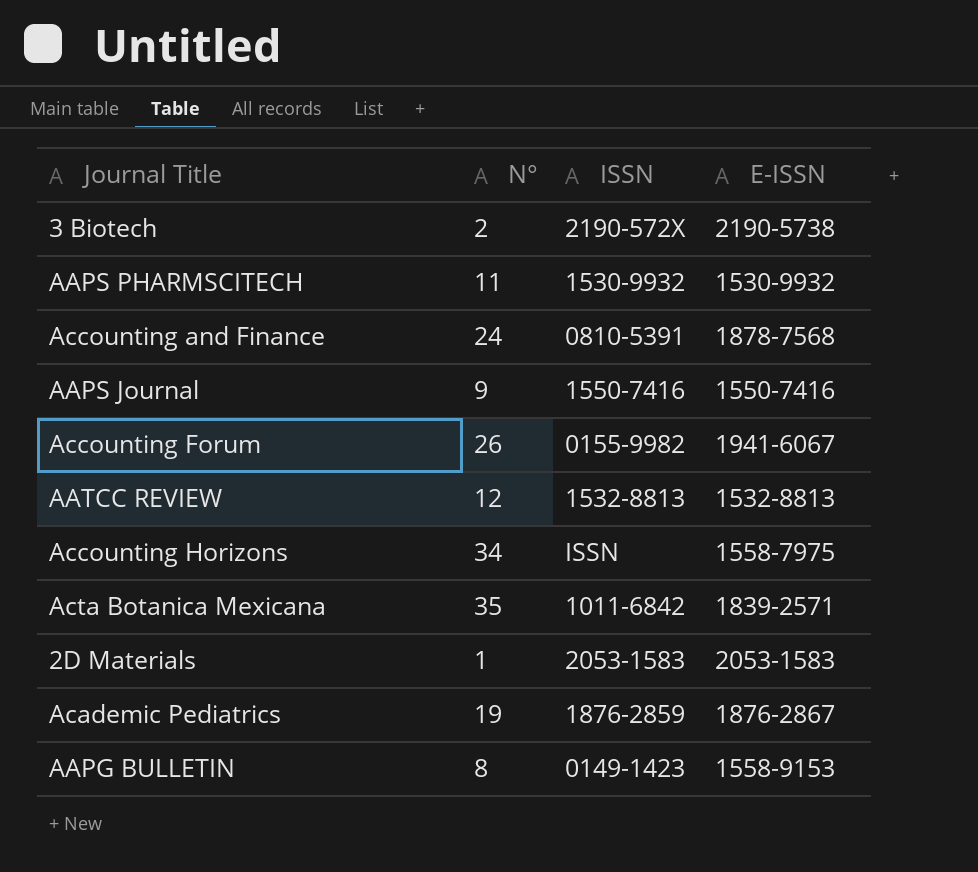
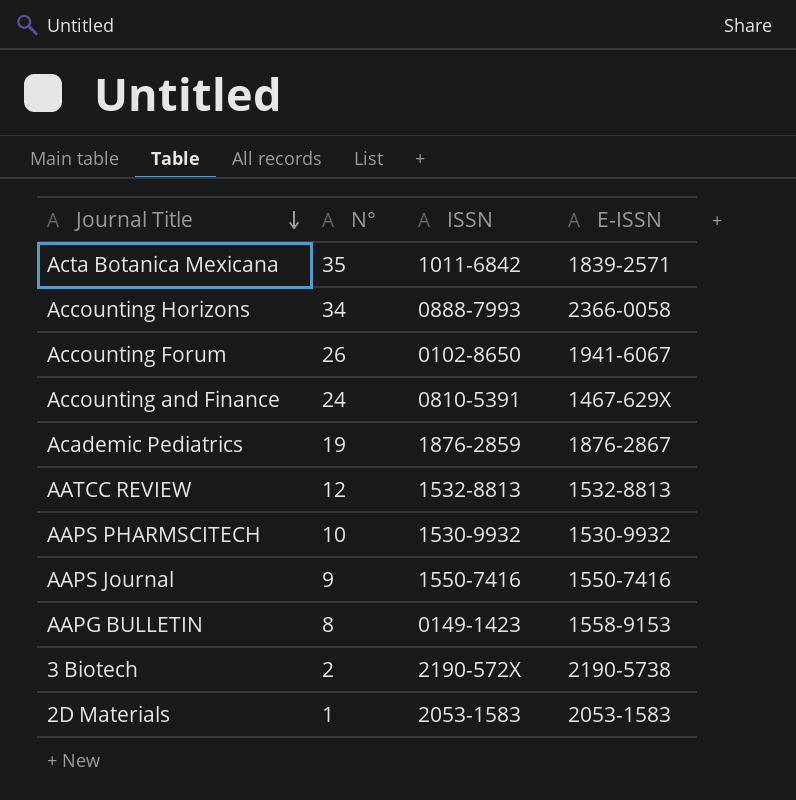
row order: none -> Journal Title descending
Accounting Horizons | ISSN: ISSN -> 0888-7993
Accounting Horizons | E-ISSN: 1558-7975 -> 2366-0058
Accounting Forum | ISSN: 0155-9982 -> 0102-8650
Accounting and Finance | E-ISSN: 1878-7568 -> 1467-629X
AAPS PHARMSCITECH | N°: 11 -> 10

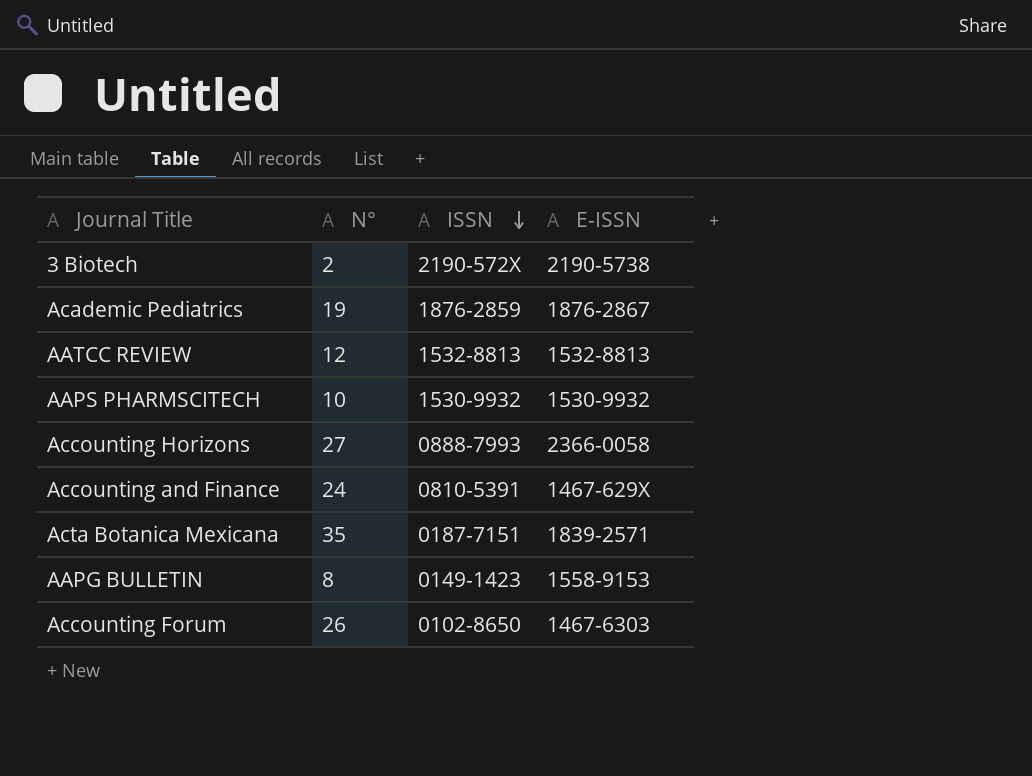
row order: Journal Title descending -> ISSN descending
row AAPS Journal: 9 | 1550-7416 | 1550-7416 -> none
row 2D Materials: 1 | 2053-1583 | 2053-1583 -> none
Accounting Horizons | N°: 34 -> 27
Acta Botanica Mexicana | ISSN: 1011-6842 -> 0187-7151
Accounting Forum | E-ISSN: 1941-6067 -> 1467-6303

